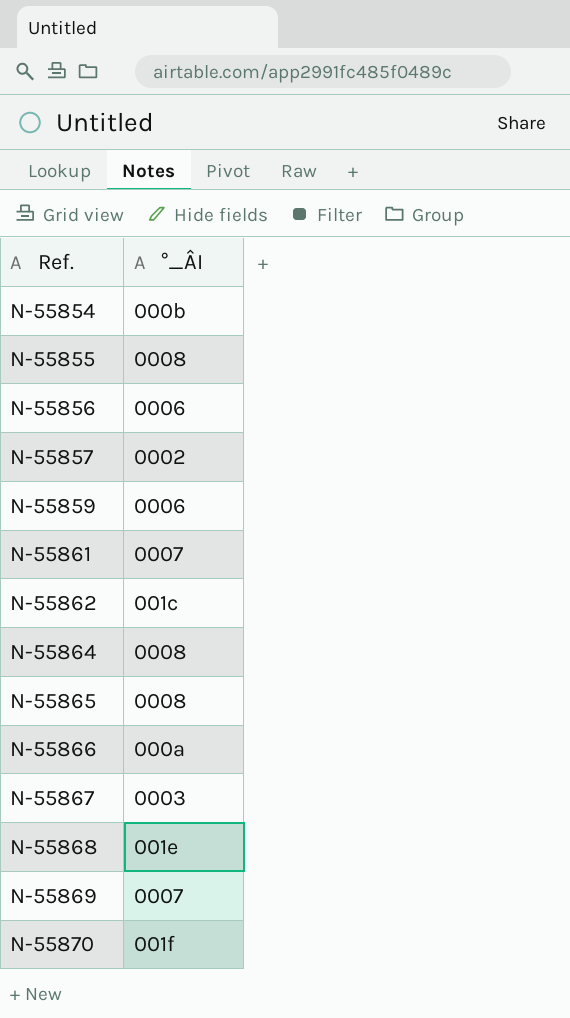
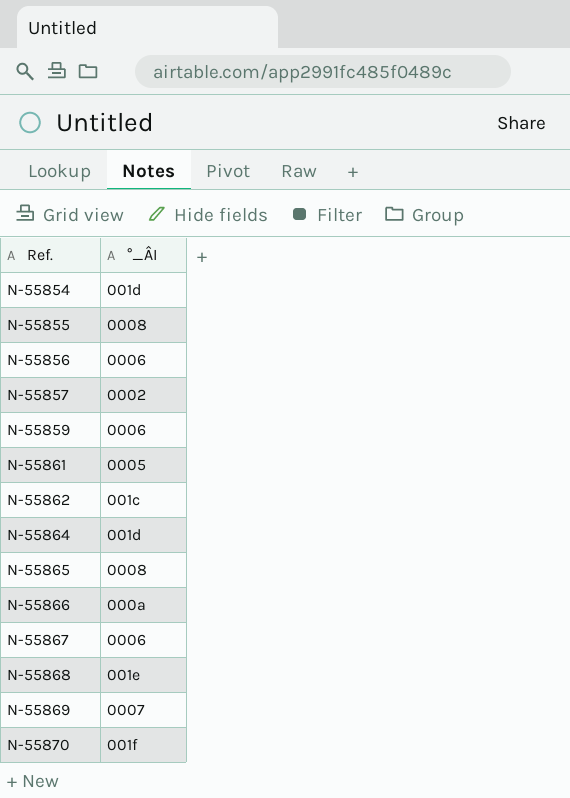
N-55854 | °_ÂI: 000b -> 001d
N-55861 | °_ÂI: 0007 -> 0005
N-55864 | °_ÂI: 0008 -> 001d
N-55867 | °_ÂI: 0003 -> 0006

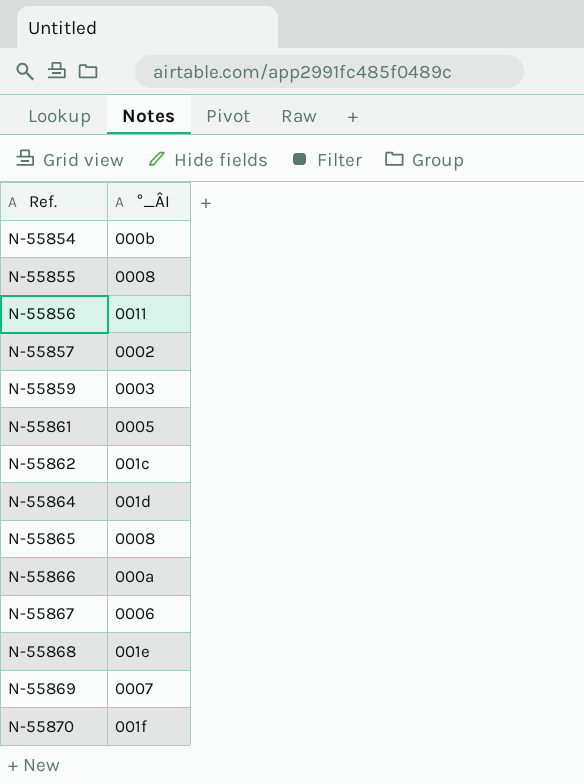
N-55854 | °_ÂI: 001d -> 000b
N-55856 | °_ÂI: 0006 -> 0011
N-55859 | °_ÂI: 0006 -> 0003

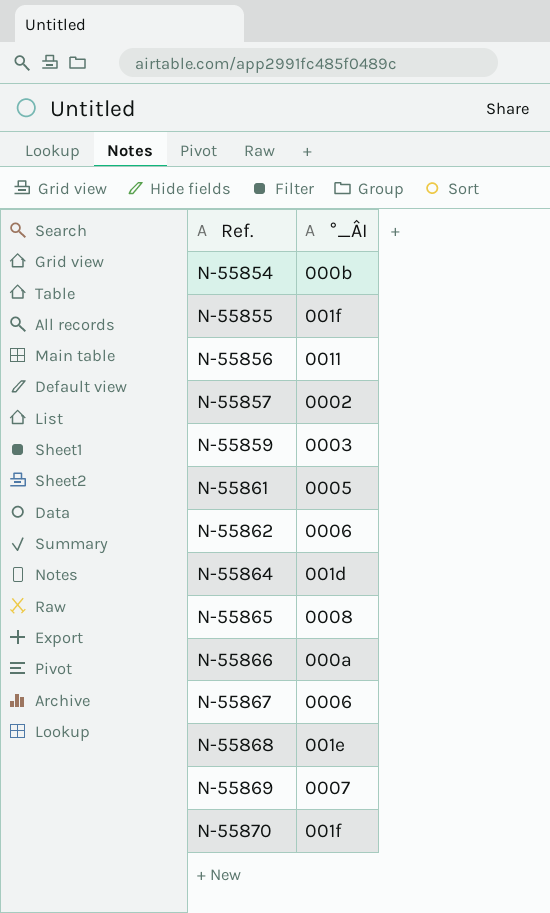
N-55855 | °_ÂI: 0008 -> 001f
N-55862 | °_ÂI: 001c -> 0006

